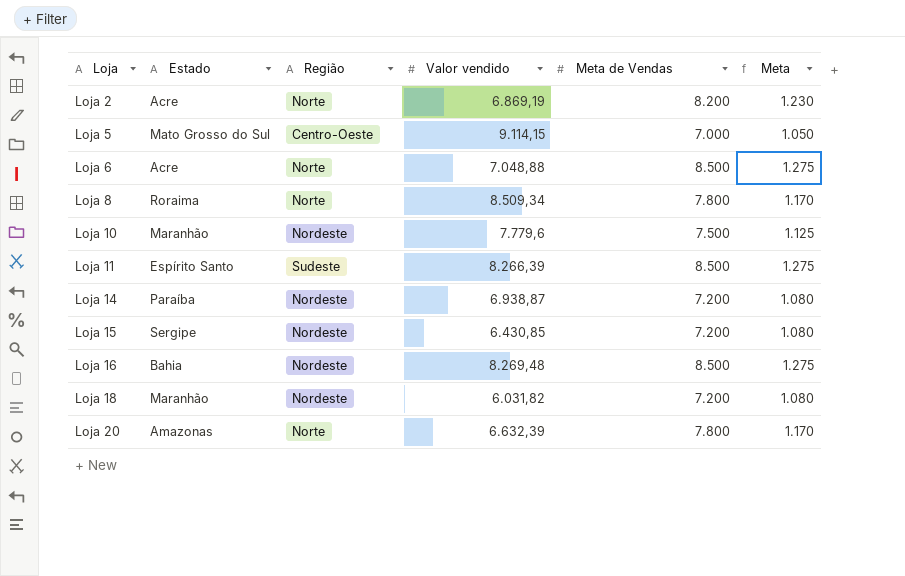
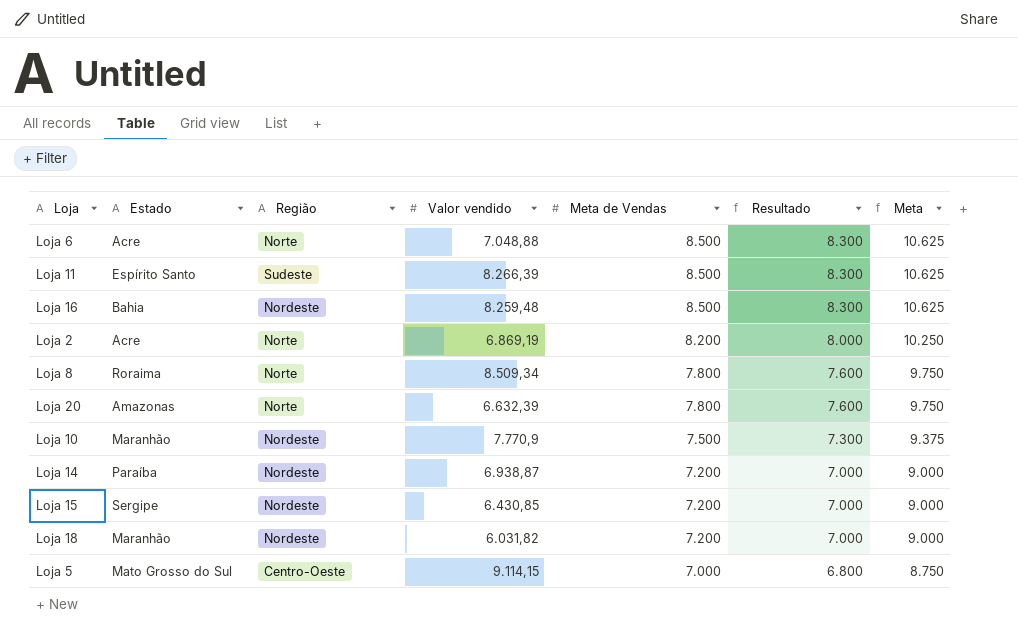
row order: Loja ascending -> Meta de Vendas descending
column Resultado | formula: none -> [Meta de Vendas] - 200
column Meta | formula: [Meta de Vendas] * 0,15 -> [Meta de Vendas] * 1,25
Loja 16 | Valor vendido: 8.269,48 -> 8.259,48
Loja 10 | Valor vendido: 7.779,6 -> 7.770,9

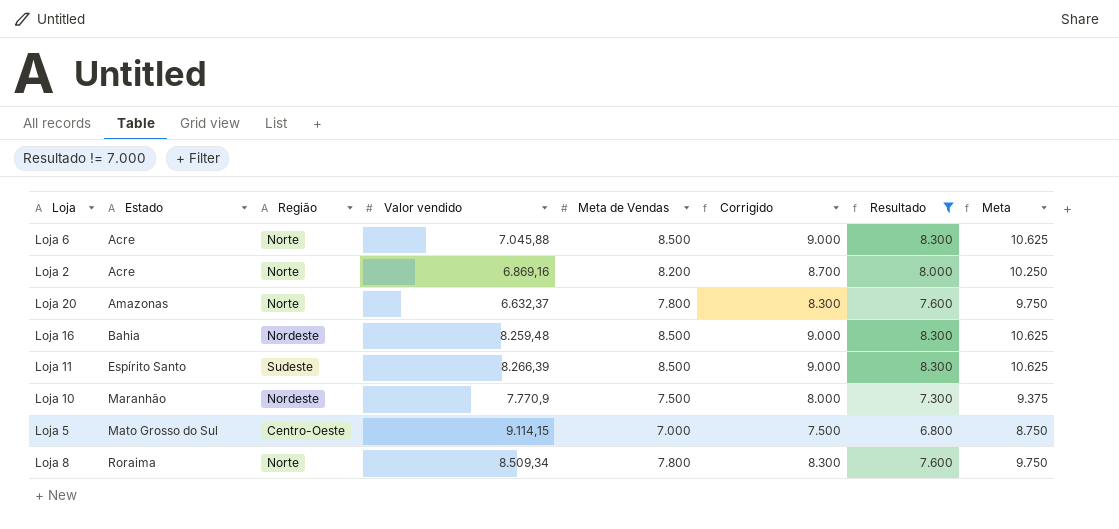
filter: none -> Resultado != 7.000
row order: Meta de Vendas descending -> Estado ascending
column Corrigido | formula: none -> [Meta de Vendas] + 500
Loja 6 | Valor vendido: 7.048,88 -> 7.045,88
Loja 2 | Valor vendido: 6.869,19 -> 6.869,16
Loja 20 | Valor vendido: 6.632,39 -> 6.632,37

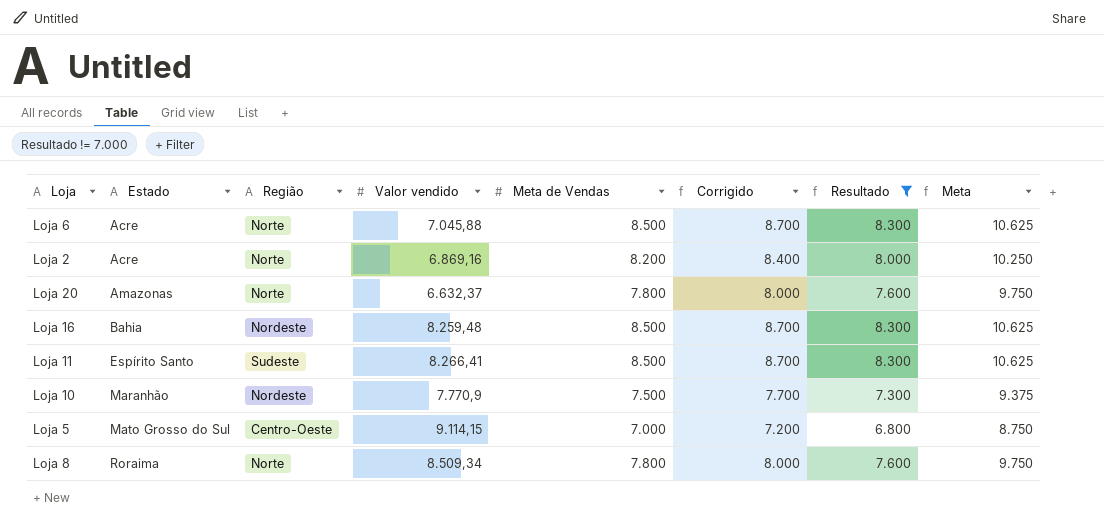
column Corrigido | formula: [Meta de Vendas] + 500 -> [Meta de Vendas] + 200
Loja 11 | Valor vendido: 8.266,39 -> 8.266,41

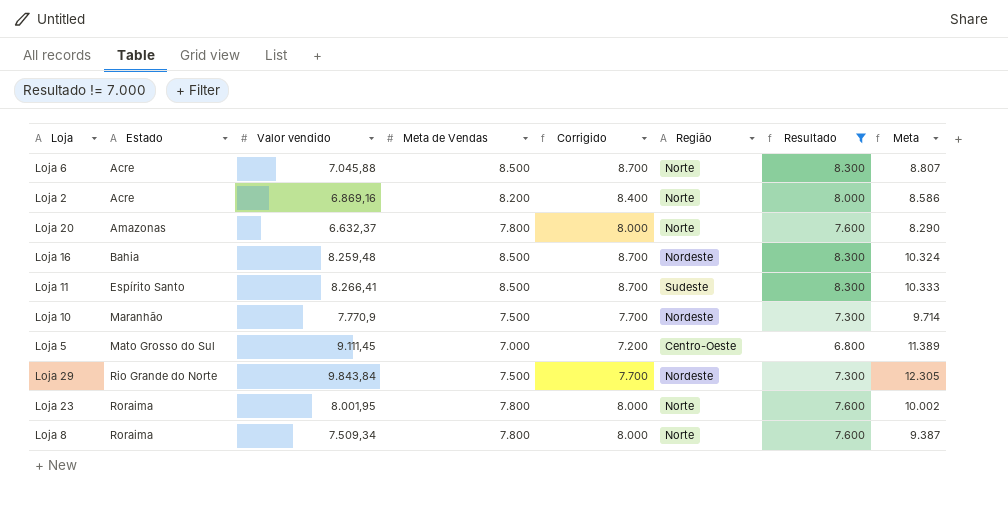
column Região | position: 3 -> 6
column Meta | formula: [Meta de Vendas] * 1,25 -> [Valor vendido] * 1,25
Loja 5 | Valor vendido: 9.114,15 -> 9.111,45
row Loja 29: none -> Rio Grande do Norte | 9.843,84 | 7.500 | 7.700 | Nordeste | 7.300 | 12.305
row Loja 23: none -> Roraima | 8.001,95 | 7.800 | 8.000 | Norte | 7.600 | 10.002
Loja 8 | Valor vendido: 8.509,34 -> 7.509,34

